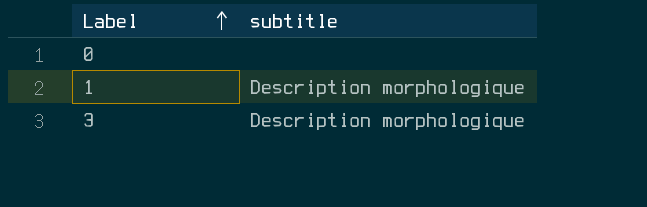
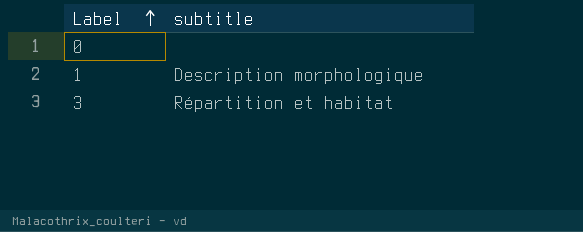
3 | subtitle: Description morphologique -> Répartition et habitat

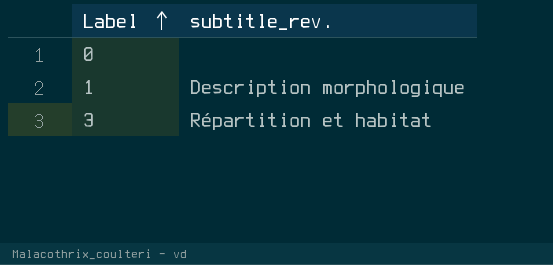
column name: subtitle -> subtitle_rev.

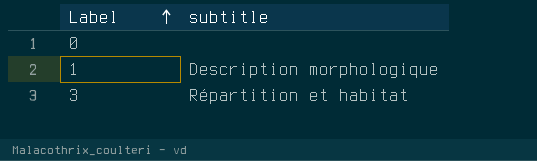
column name: subtitle_rev. -> subtitle

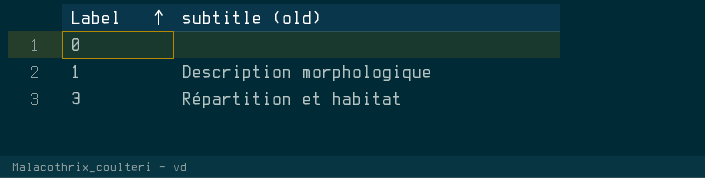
column name: subtitle -> subtitle (old)

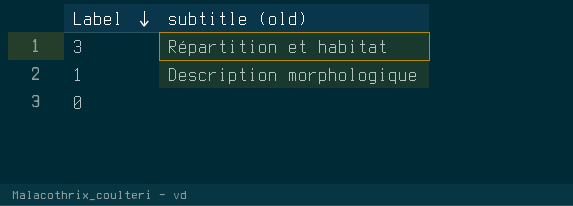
row order: Label ascending -> Label descending

